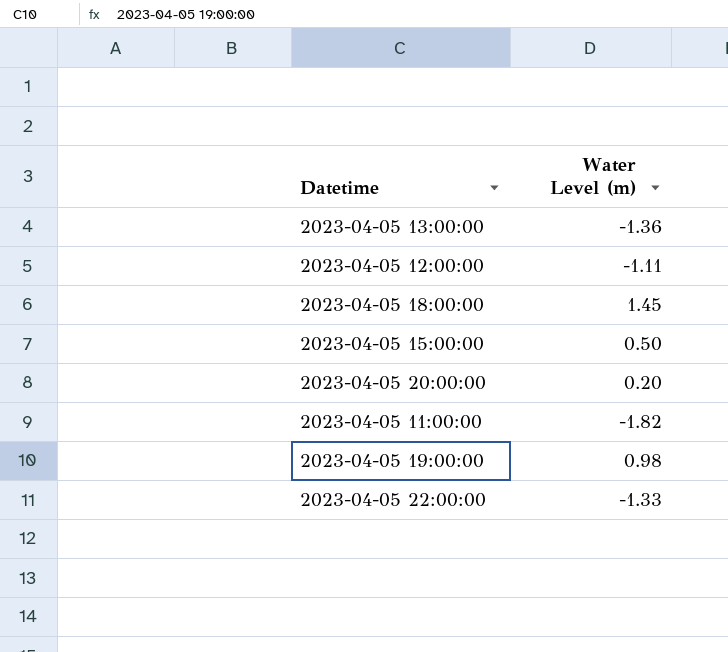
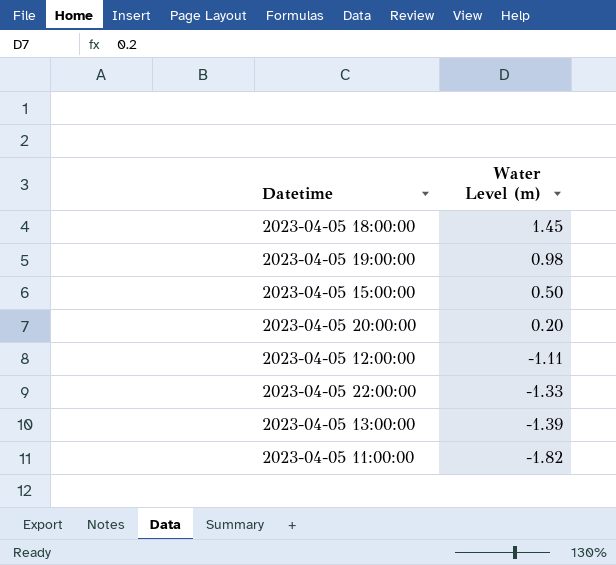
row order: none -> Water Level (m) descending
2023-04-05 13:00:00 | Water Level (m): -1.36 -> -1.39

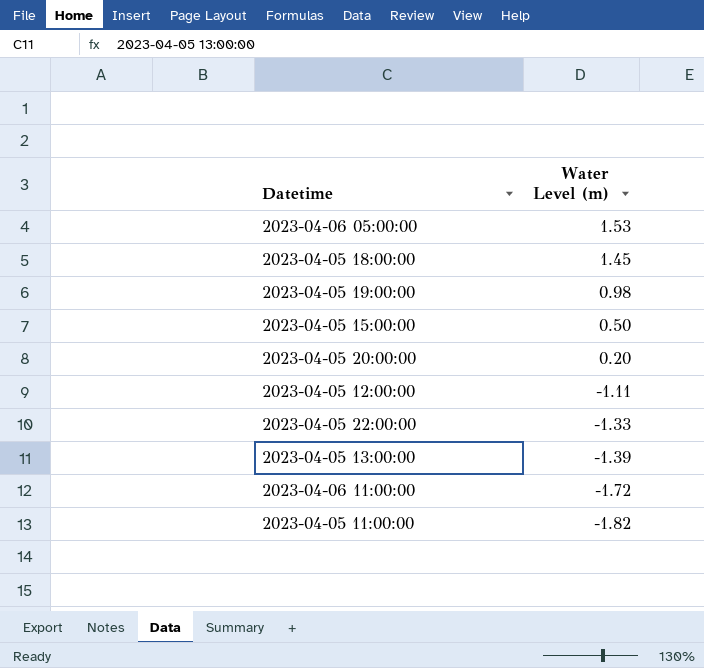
row 2023-04-06 05:00:00: none -> 1.53
row 2023-04-06 11:00:00: none -> -1.72

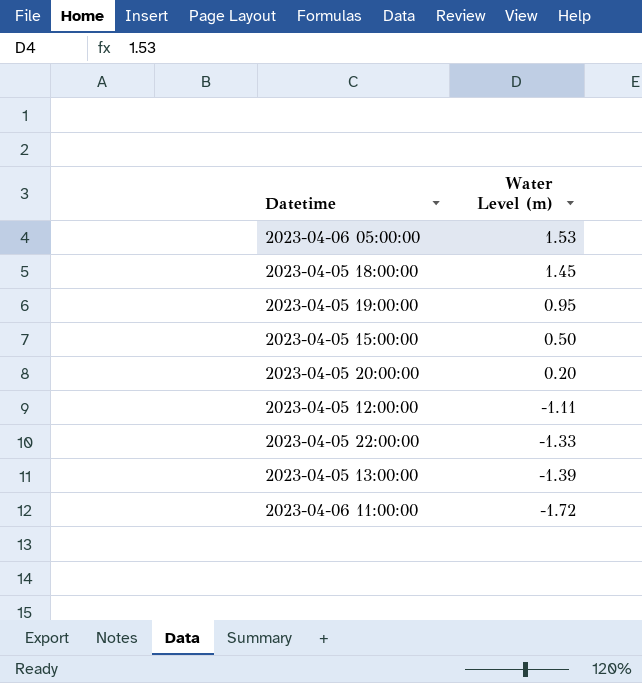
row 2023-04-05 11:00:00: -1.82 -> none
2023-04-05 19:00:00 | Water Level (m): 0.98 -> 0.95

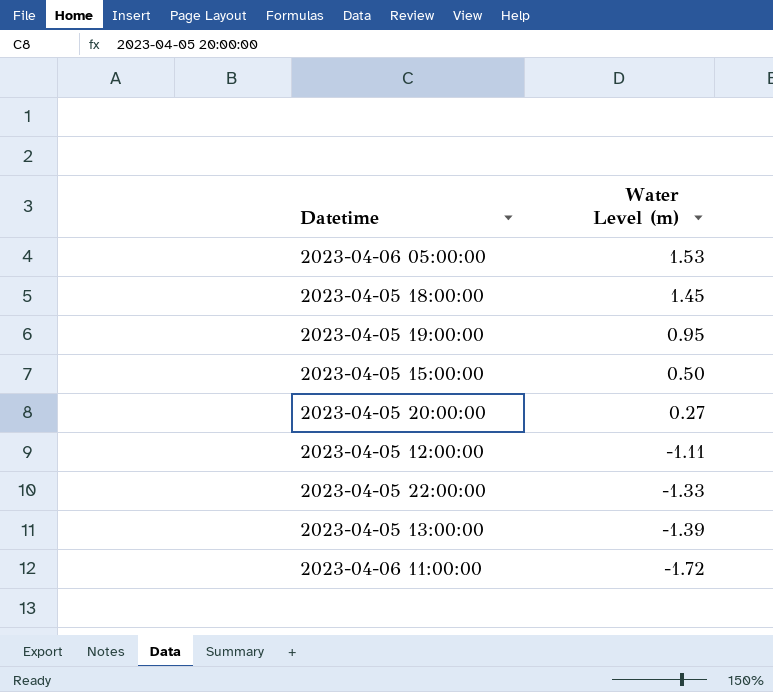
2023-04-05 20:00:00 | Water Level (m): 0.20 -> 0.27

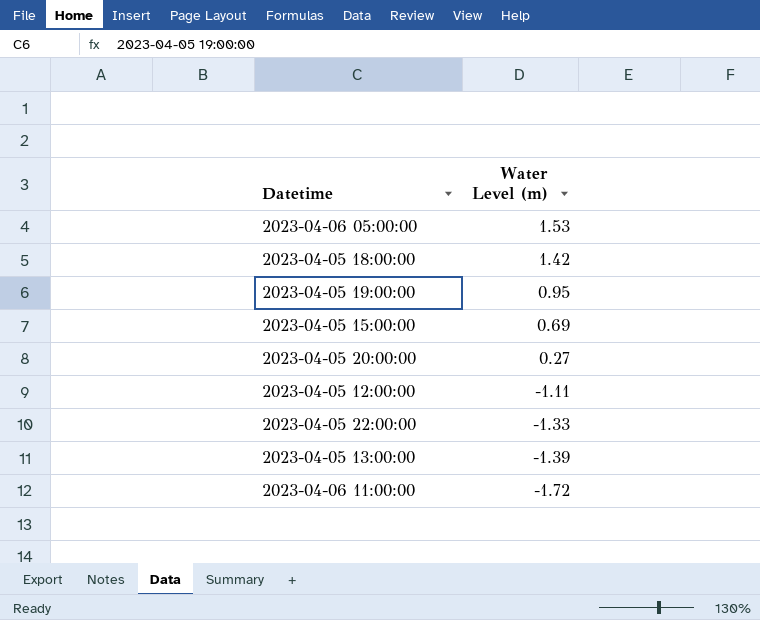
2023-04-05 18:00:00 | Water Level (m): 1.45 -> 1.42
2023-04-05 15:00:00 | Water Level (m): 0.50 -> 0.69

